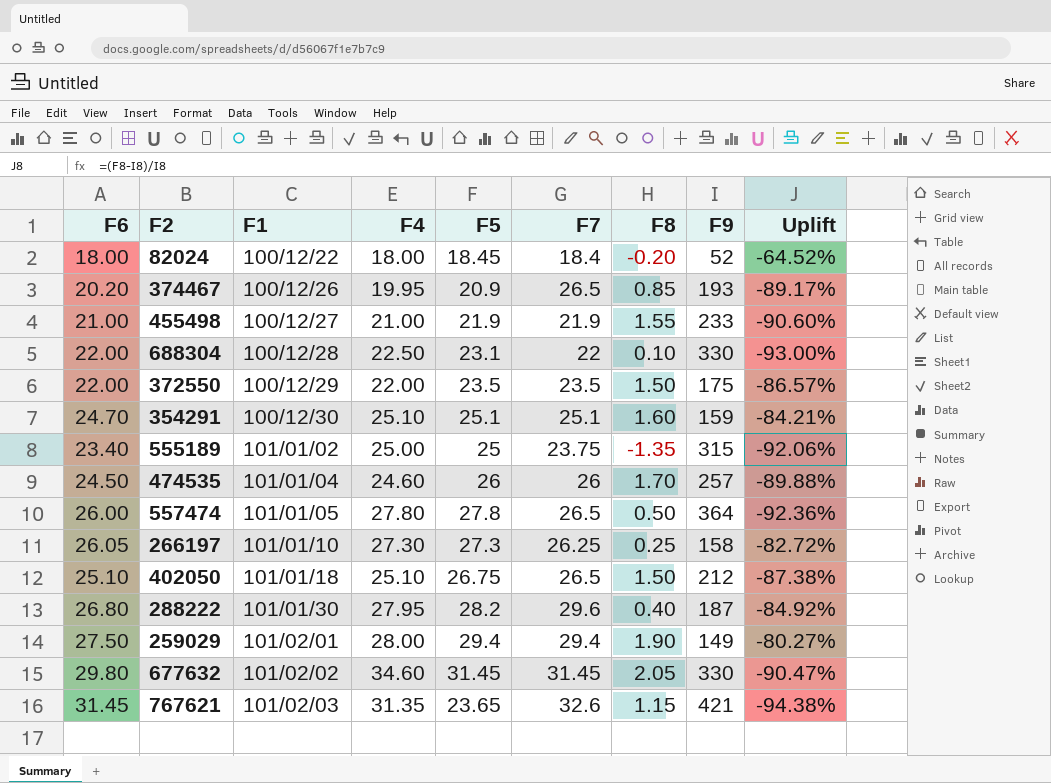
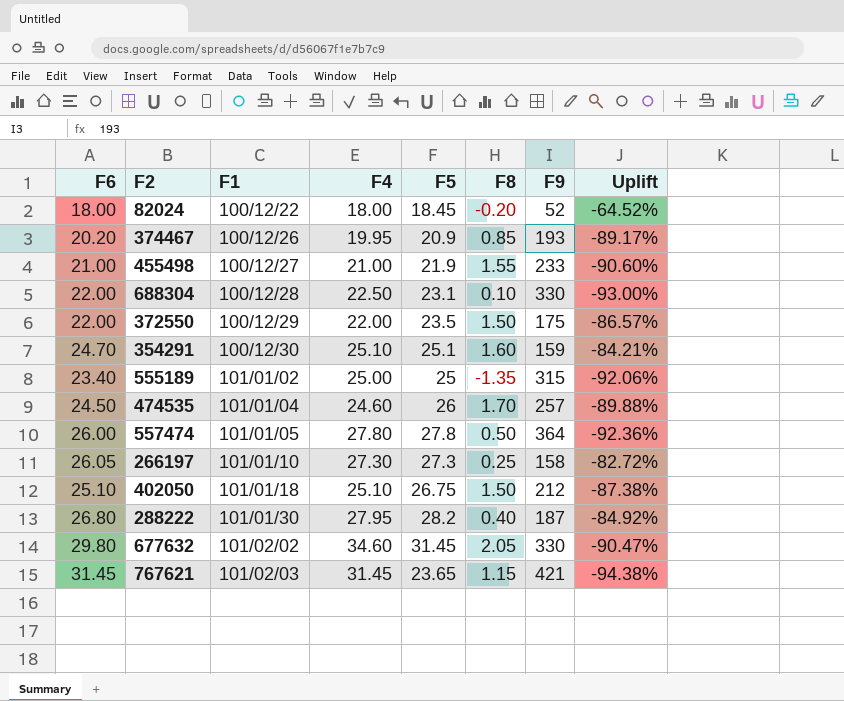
column F7 | position: 6 -> none
row 259029: 27.50 | 101/02/01 | 28.00 | 29.4 | 29.4 | 1.90 | 149 | -80.27% -> none
767621 | F4: 31.35 -> 31.45

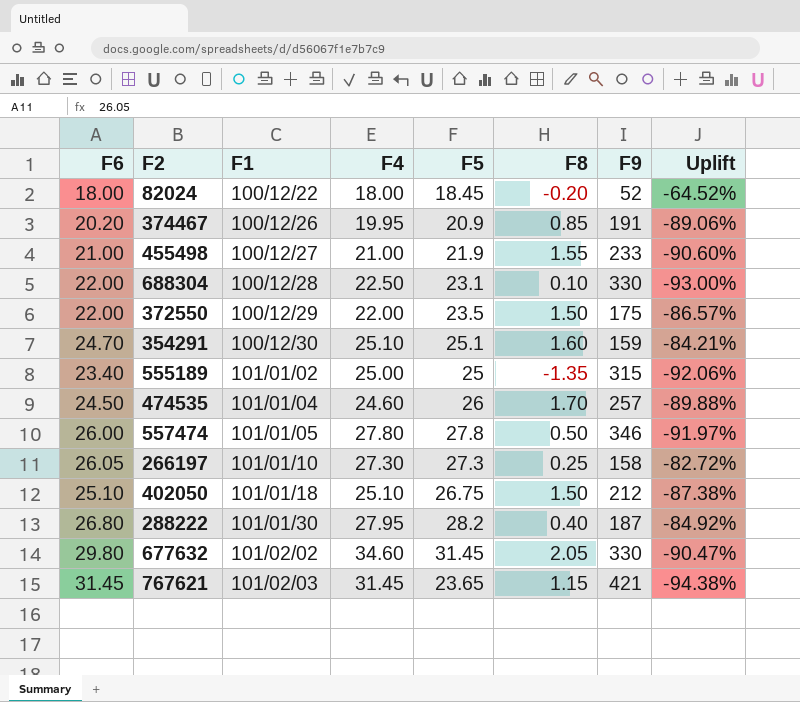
374467 | F9: 193 -> 191
374467 | Uplift: -89.17% -> -89.06%
557474 | F9: 364 -> 346
557474 | Uplift: -92.36% -> -91.97%

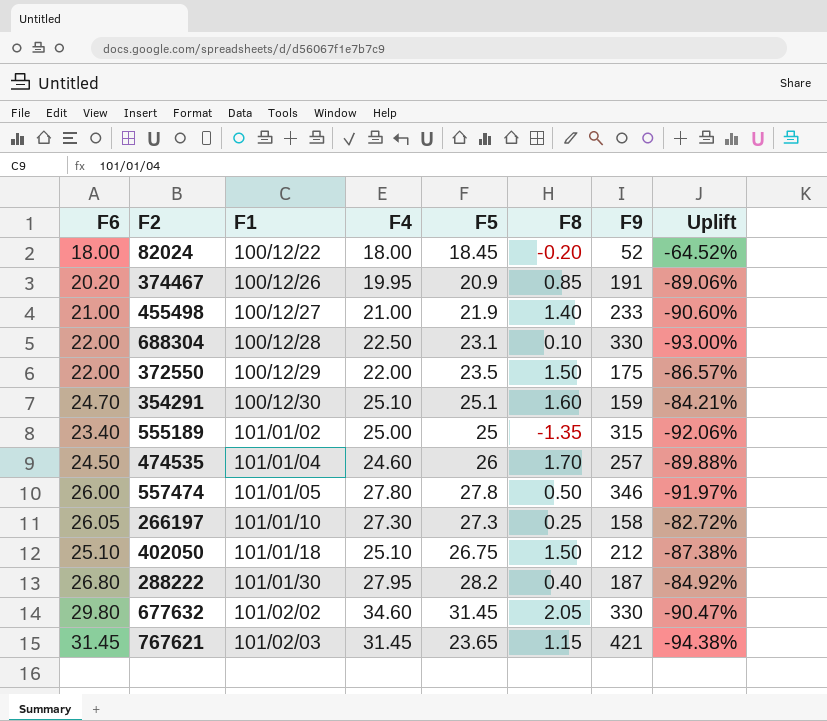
455498 | F8: 1.55 -> 1.40

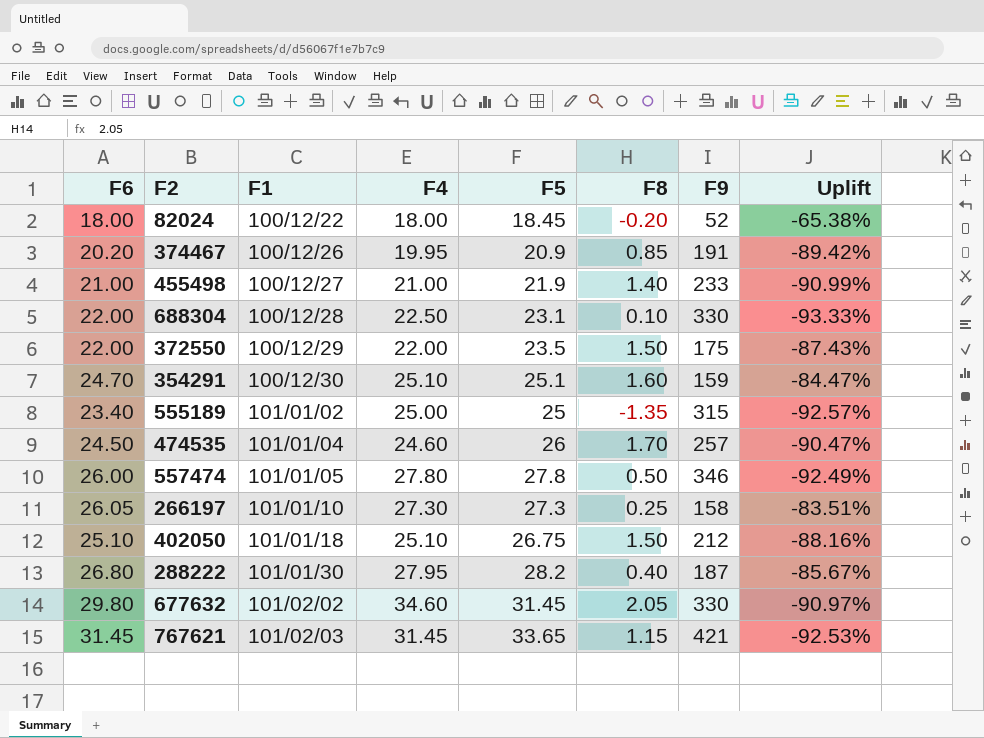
column Uplift | formula: ([F5] - [F9]) / [F9] -> ([F6] - [F9]) / [F9]
767621 | F5: 23.65 -> 33.65

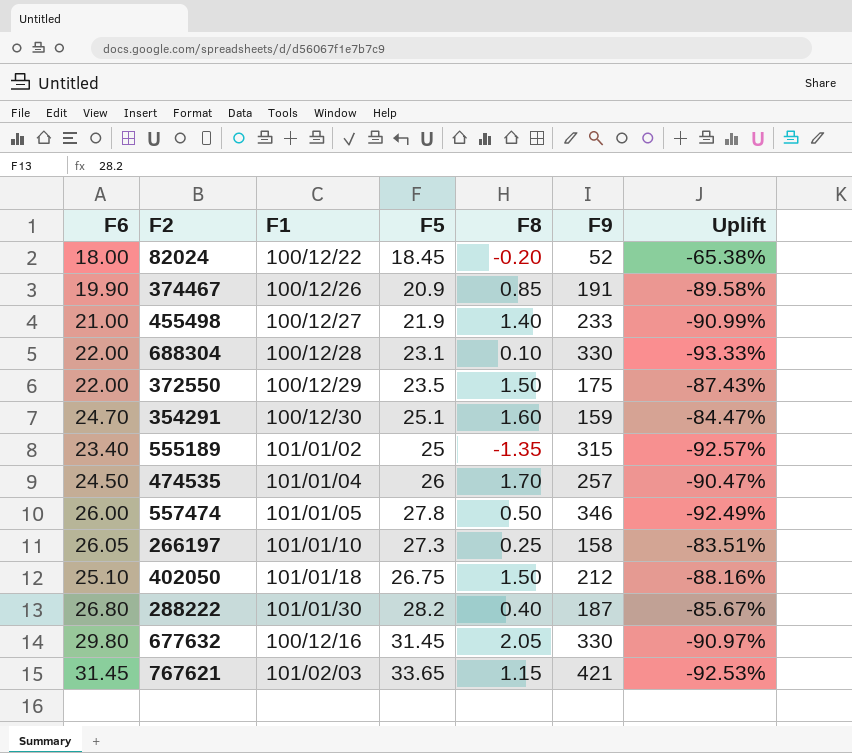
column F4 | position: 4 -> none
374467 | F6: 20.20 -> 19.90
374467 | Uplift: -89.42% -> -89.58%
677632 | F1: 101/02/02 -> 100/12/16

